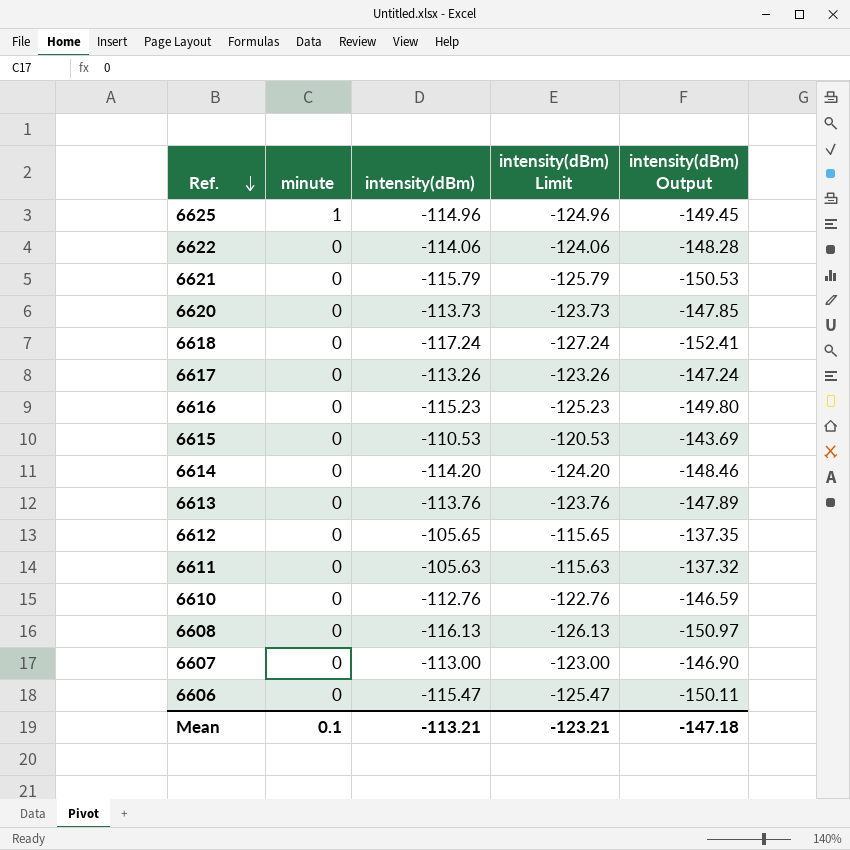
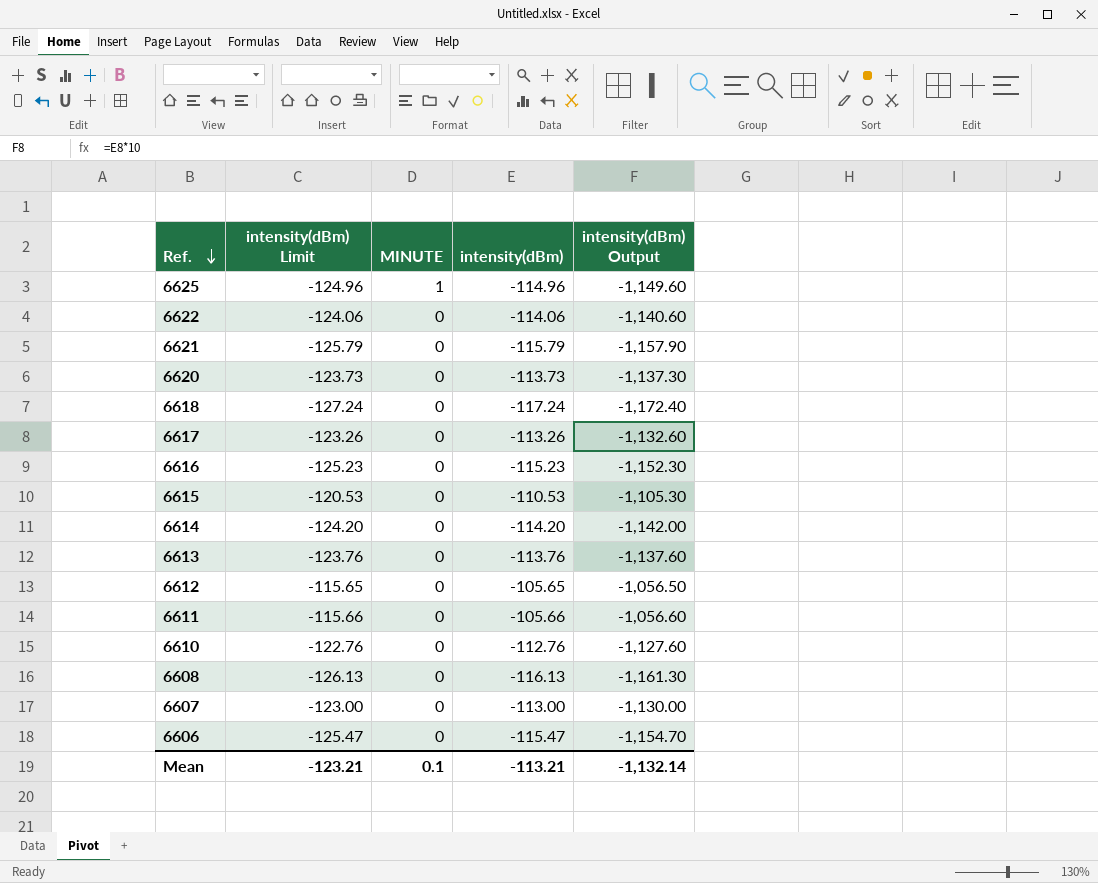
column intensity(dBm) Limit | position: 4 -> 2
column name: minute -> MINUTE
column intensity(dBm) Output | formula: [intensity(dBm)] * 1.3 -> [intensity(dBm)] * 10
6611 | intensity(dBm) Limit: -115.63 -> -115.66
6611 | intensity(dBm): -105.63 -> -105.66
Mean | intensity(dBm) Output: -147.18 -> -1,132.14

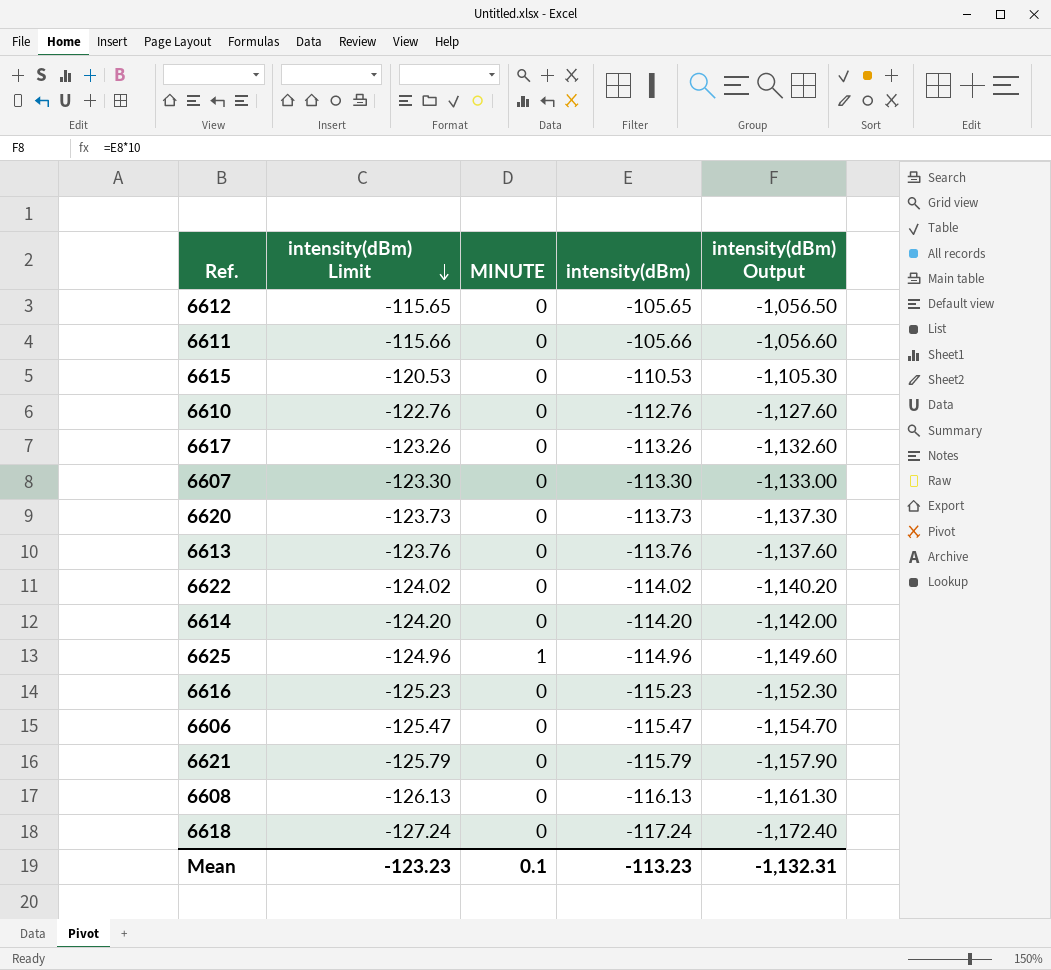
row order: Ref. descending -> intensity(dBm) Limit descending
6607 | intensity(dBm) Limit: -123.00 -> -123.30
6607 | intensity(dBm): -113.00 -> -113.30
6607 | intensity(dBm) Output: -1,130.00 -> -1,133.00
6622 | intensity(dBm) Limit: -124.06 -> -124.02
6622 | intensity(dBm): -114.06 -> -114.02
6622 | intensity(dBm) Output: -1,140.60 -> -1,140.20
Mean | intensity(dBm) Limit: -123.21 -> -123.23
Mean | intensity(dBm): -113.21 -> -113.23
Mean | intensity(dBm) Output: -1,132.14 -> -1,132.31

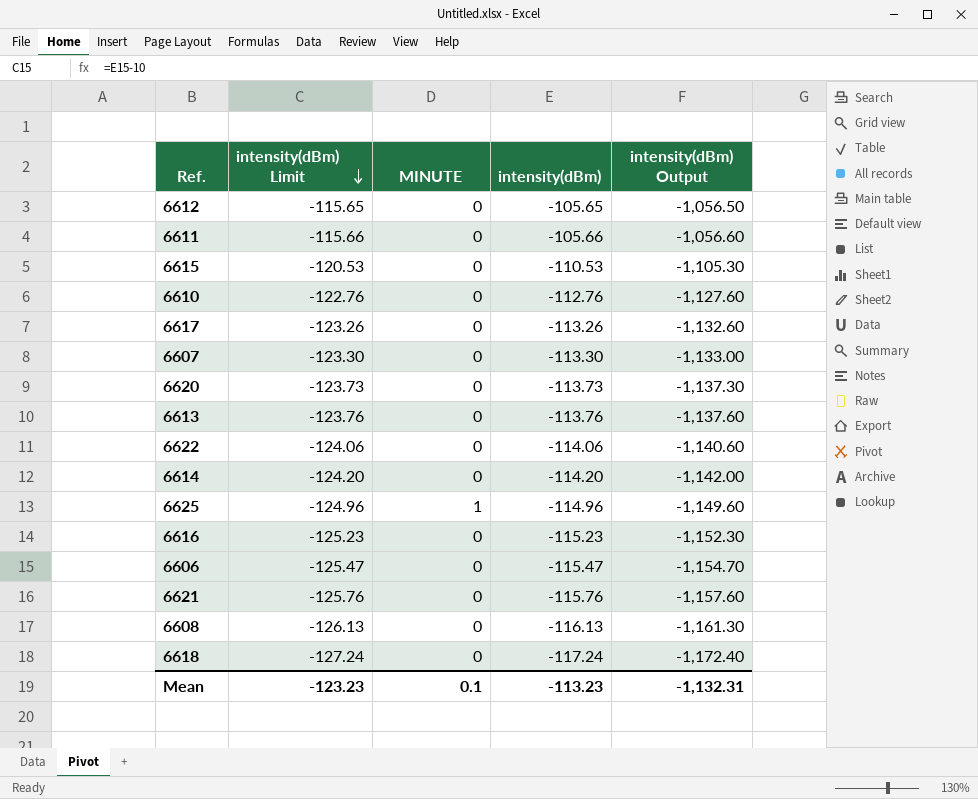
6622 | intensity(dBm) Limit: -124.02 -> -124.06
6622 | intensity(dBm): -114.02 -> -114.06
6622 | intensity(dBm) Output: -1,140.20 -> -1,140.60
6621 | intensity(dBm) Limit: -125.79 -> -125.76
6621 | intensity(dBm): -115.79 -> -115.76
6621 | intensity(dBm) Output: -1,157.90 -> -1,157.60

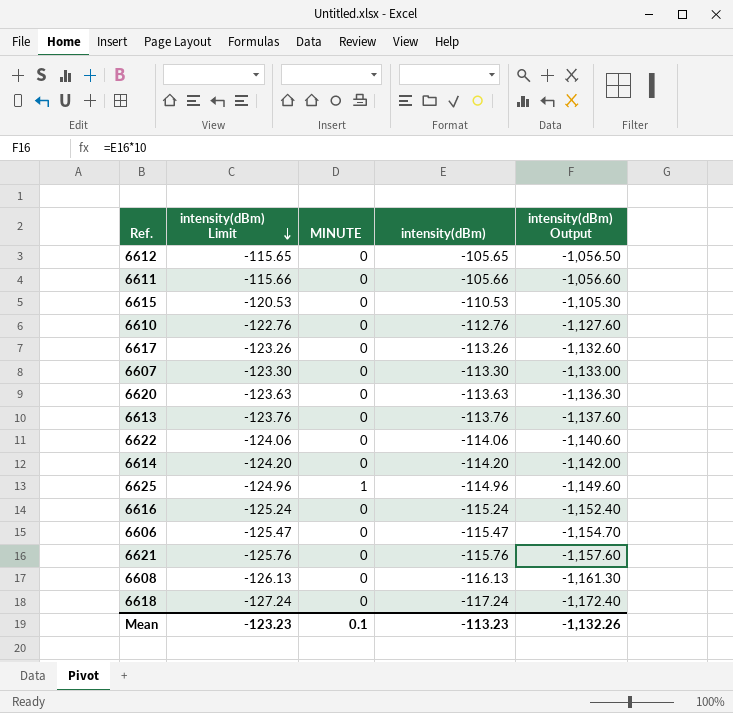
6620 | intensity(dBm) Limit: -123.73 -> -123.63
6620 | intensity(dBm): -113.73 -> -113.63
6620 | intensity(dBm) Output: -1,137.30 -> -1,136.30
6616 | intensity(dBm) Limit: -125.23 -> -125.24
6616 | intensity(dBm): -115.23 -> -115.24
6616 | intensity(dBm) Output: -1,152.30 -> -1,152.40
Mean | intensity(dBm) Output: -1,132.31 -> -1,132.26

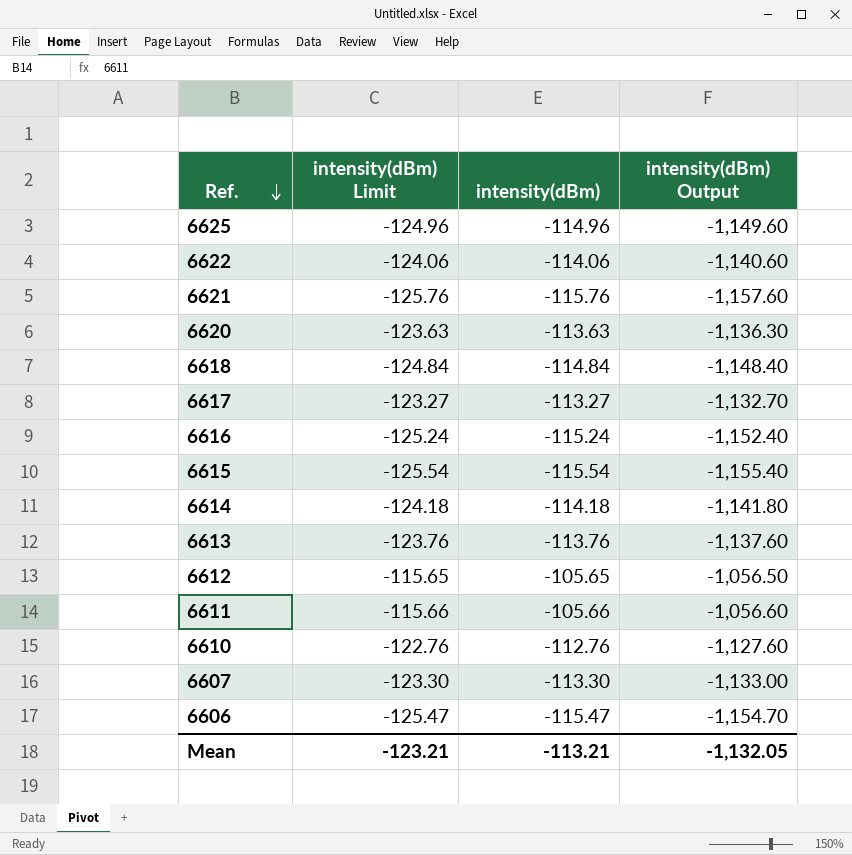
row order: intensity(dBm) Limit descending -> Ref. descending
column MINUTE | position: 3 -> none
row 6608: -126.13 | 0 | -116.13 | -1,161.30 -> none
6618 | intensity(dBm) Limit: -127.24 -> -124.84
6618 | intensity(dBm): -117.24 -> -114.84
6618 | intensity(dBm) Output: -1,172.40 -> -1,148.40
6617 | intensity(dBm) Limit: -123.26 -> -123.27
6617 | intensity(dBm): -113.26 -> -113.27
6617 | intensity(dBm) Output: -1,132.60 -> -1,132.70
6615 | intensity(dBm) Limit: -120.53 -> -125.54
6615 | intensity(dBm): -110.53 -> -115.54
6615 | intensity(dBm) Output: -1,105.30 -> -1,155.40
6614 | intensity(dBm) Limit: -124.20 -> -124.18
6614 | intensity(dBm): -114.20 -> -114.18
6614 | intensity(dBm) Output: -1,142.00 -> -1,141.80
Mean | intensity(dBm) Limit: -123.23 -> -123.21
Mean | intensity(dBm): -113.23 -> -113.21
Mean | intensity(dBm) Output: -1,132.26 -> -1,132.05

